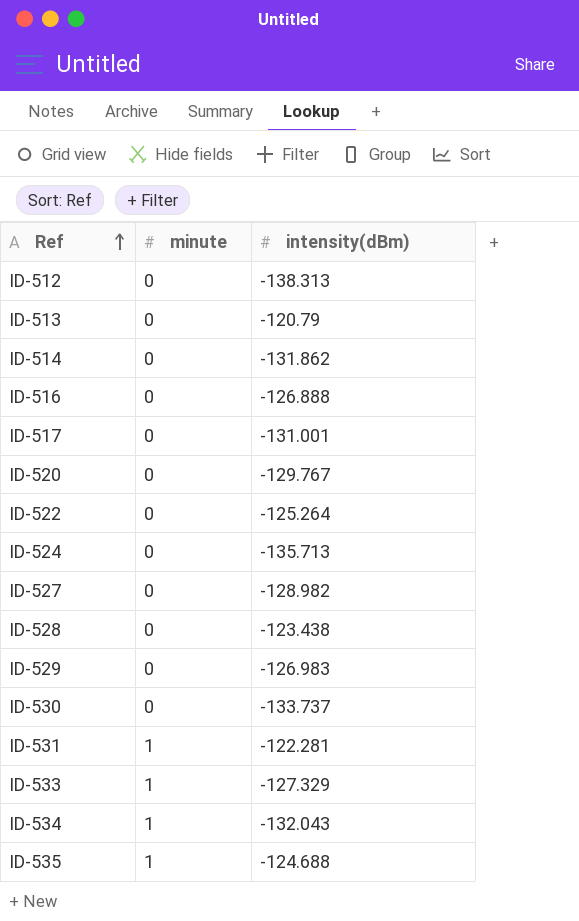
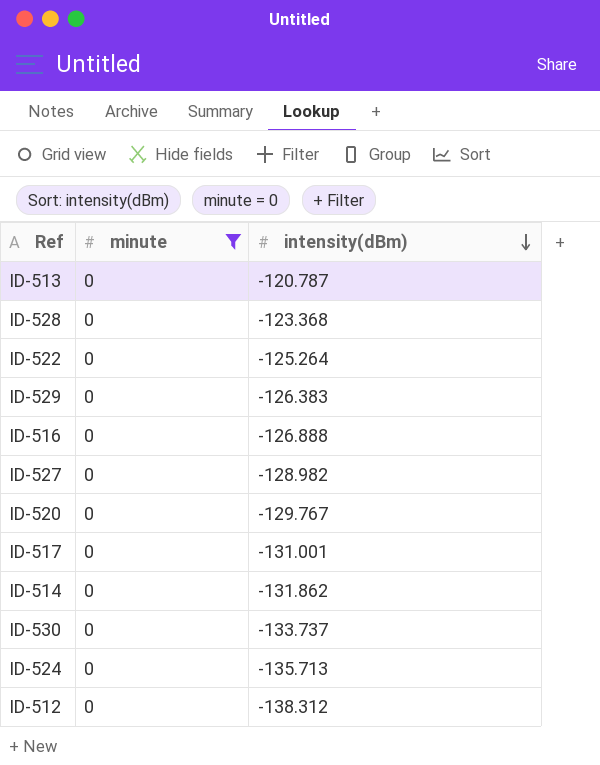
filter: none -> minute = 0
row order: Ref ascending -> intensity(dBm) descending
ID-513 | intensity(dBm): -120.79 -> -120.787
ID-528 | intensity(dBm): -123.438 -> -123.368
ID-529 | intensity(dBm): -126.983 -> -126.383
ID-512 | intensity(dBm): -138.313 -> -138.312

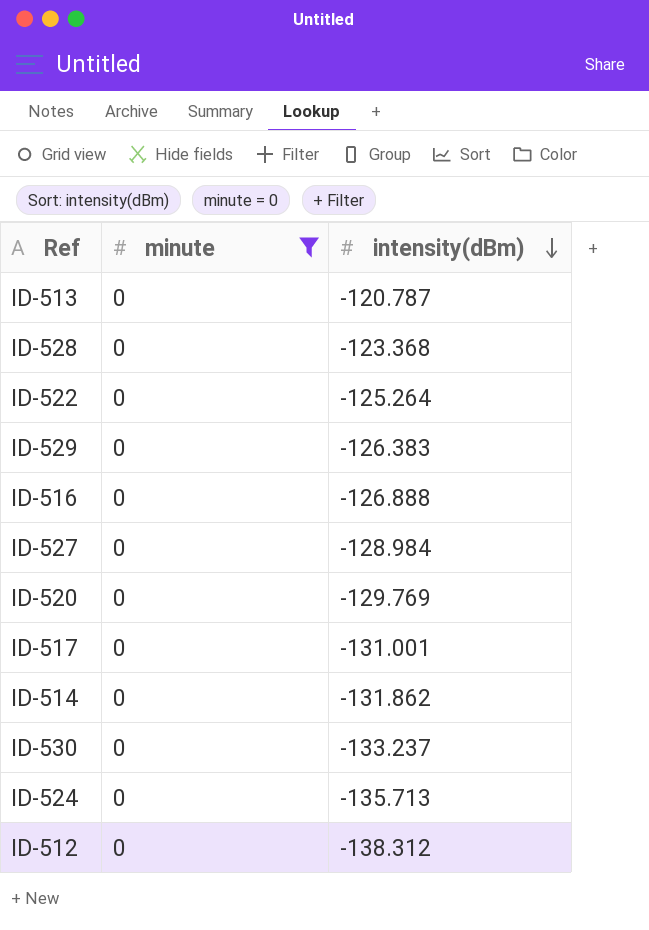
ID-527 | intensity(dBm): -128.982 -> -128.984
ID-520 | intensity(dBm): -129.767 -> -129.769
ID-530 | intensity(dBm): -133.737 -> -133.237

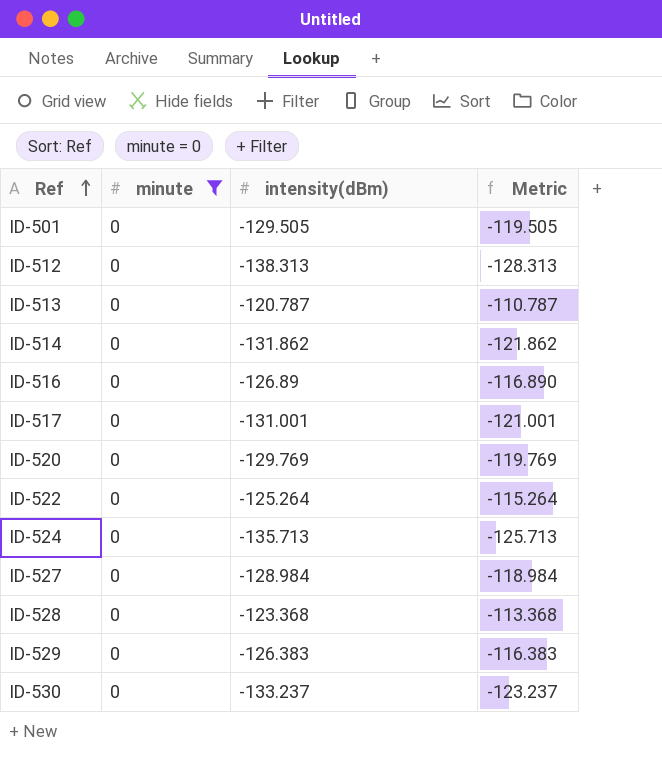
row order: intensity(dBm) descending -> Ref ascending
column Metric | formula: none -> [intensity(dBm)] + 10
row ID-501: none -> 0 | -129.505 | -119.505
ID-512 | intensity(dBm): -138.312 -> -138.313
ID-516 | intensity(dBm): -126.888 -> -126.89

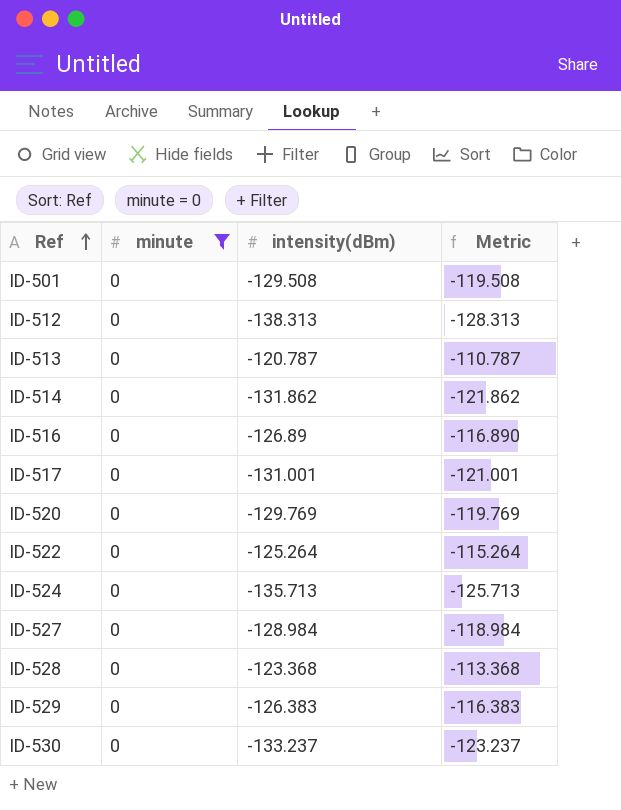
ID-501 | intensity(dBm): -129.505 -> -129.508
ID-501 | Metric: -119.505 -> -119.508

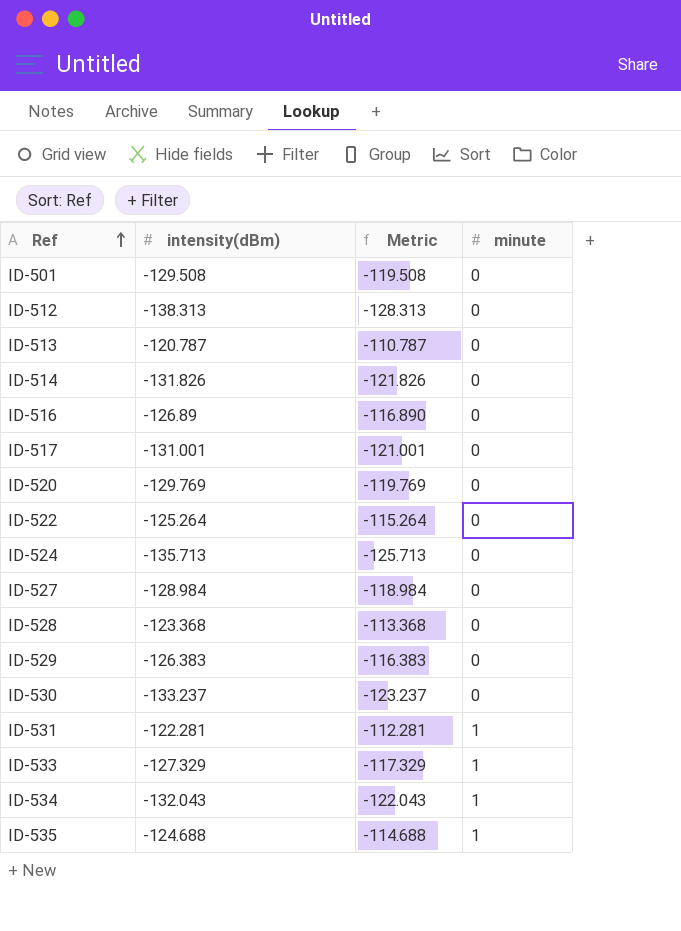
filter: minute = 0 -> none
column minute | position: 2 -> 4
ID-514 | intensity(dBm): -131.862 -> -131.826
ID-514 | Metric: -121.862 -> -121.826

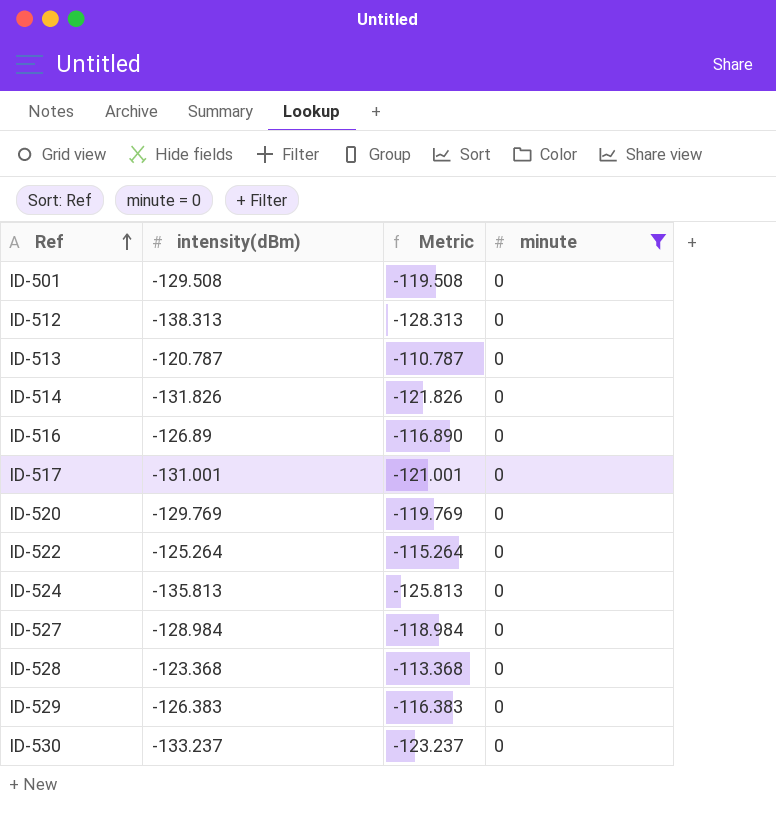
filter: none -> minute = 0
ID-524 | intensity(dBm): -135.713 -> -135.813
ID-524 | Metric: -125.713 -> -125.813

